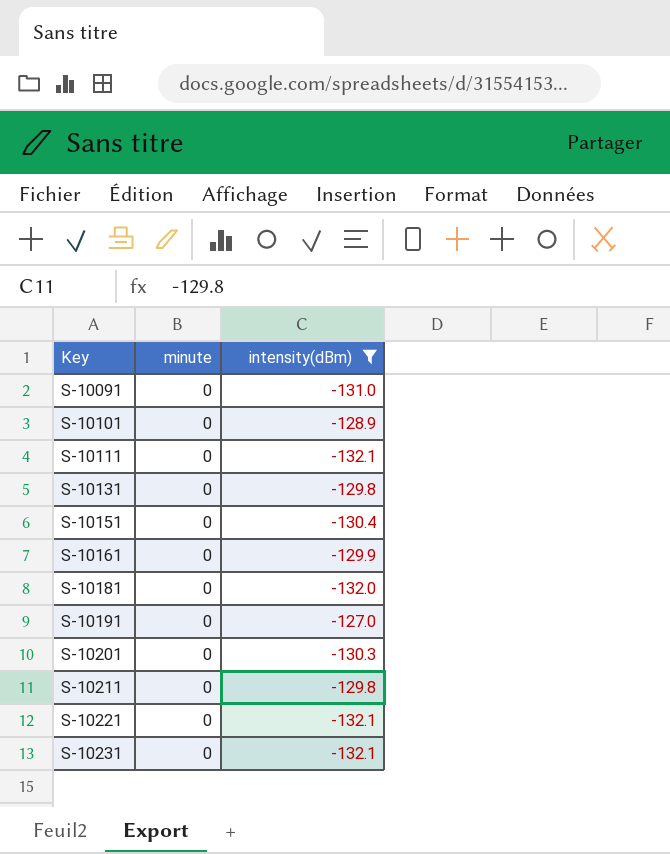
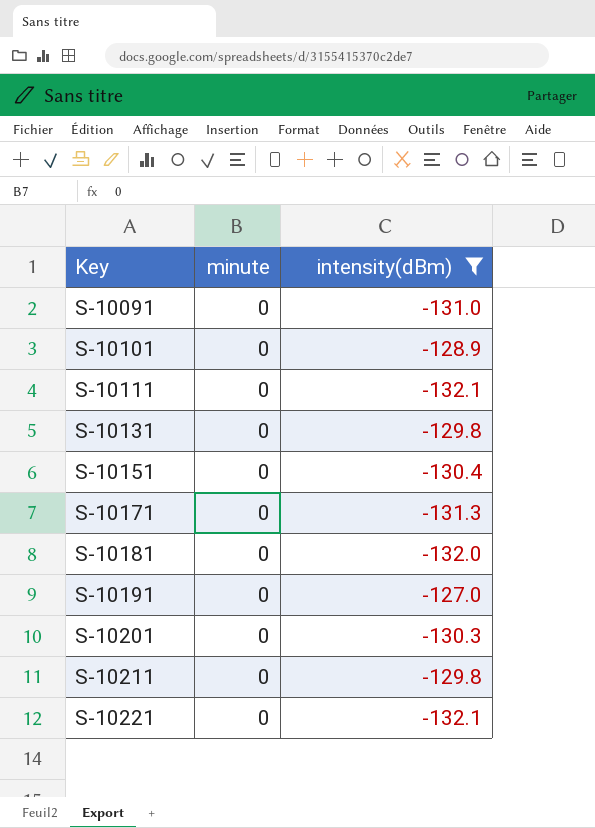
row S-10161: 0 | -129.9 -> none
row S-10231: 0 | -132.1 -> none
row S-10171: none -> 0 | -131.3

